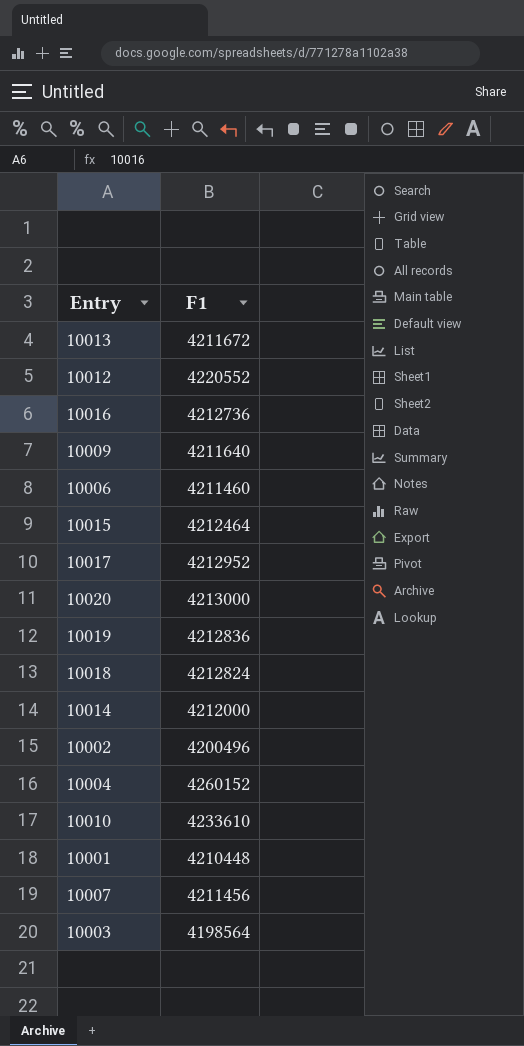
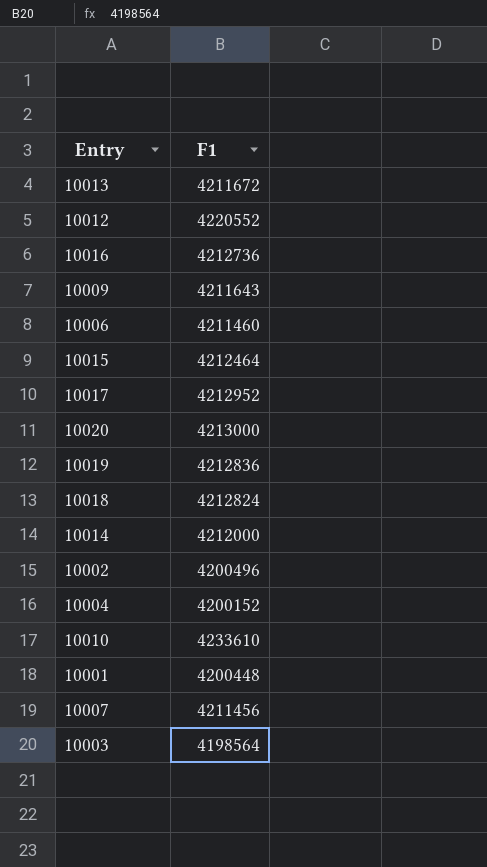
10009 | F1: 4211640 -> 4211643
10004 | F1: 4260152 -> 4200152
10001 | F1: 4210448 -> 4200448

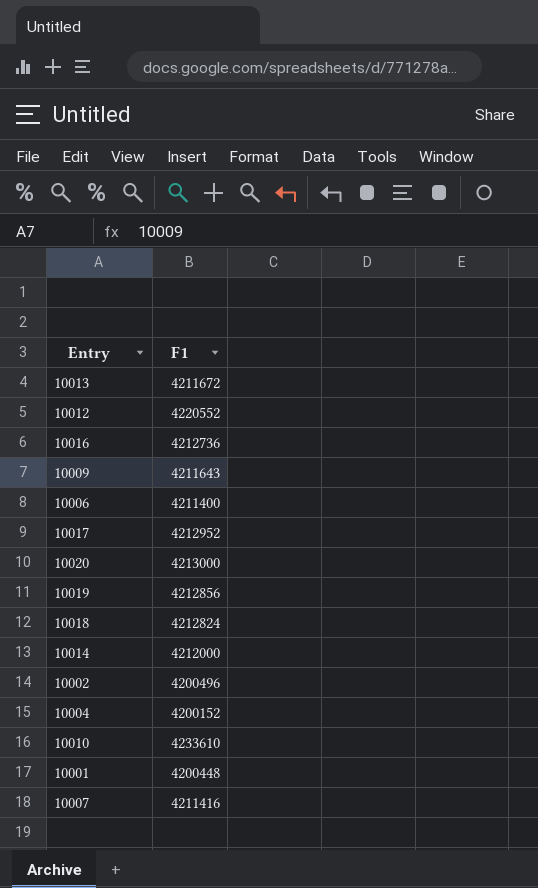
row 10015: 4212464 -> none
row 10003: 4198564 -> none
10006 | F1: 4211460 -> 4211400
10019 | F1: 4212836 -> 4212856
10007 | F1: 4211456 -> 4211416

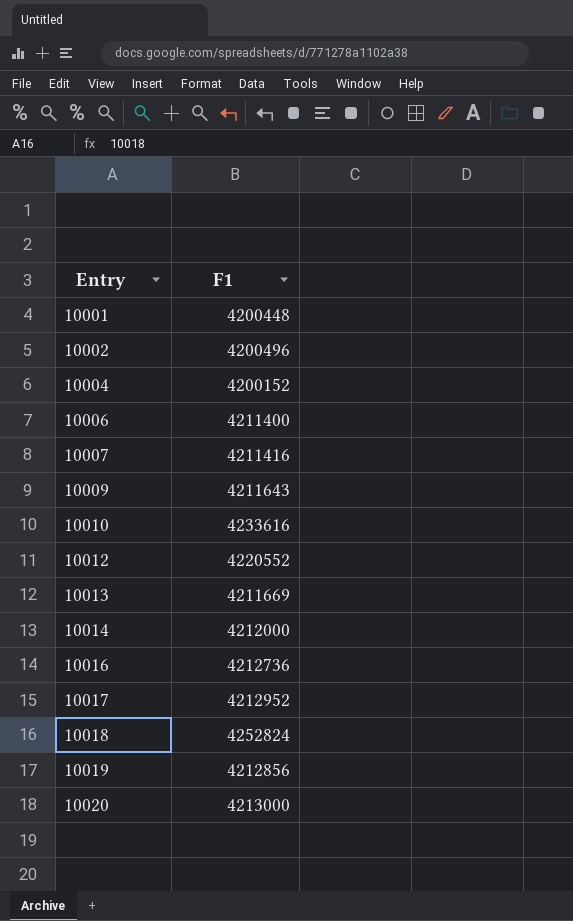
row order: none -> Entry ascending
10010 | F1: 4233610 -> 4233616
10013 | F1: 4211672 -> 4211669
10018 | F1: 4212824 -> 4252824

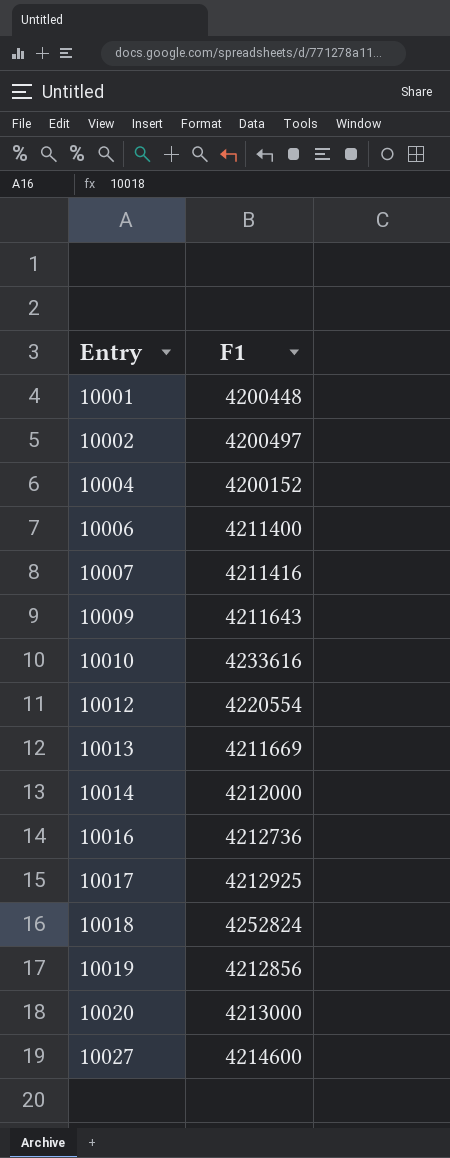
10002 | F1: 4200496 -> 4200497
10012 | F1: 4220552 -> 4220554
10017 | F1: 4212952 -> 4212925
row 10027: none -> 4214600

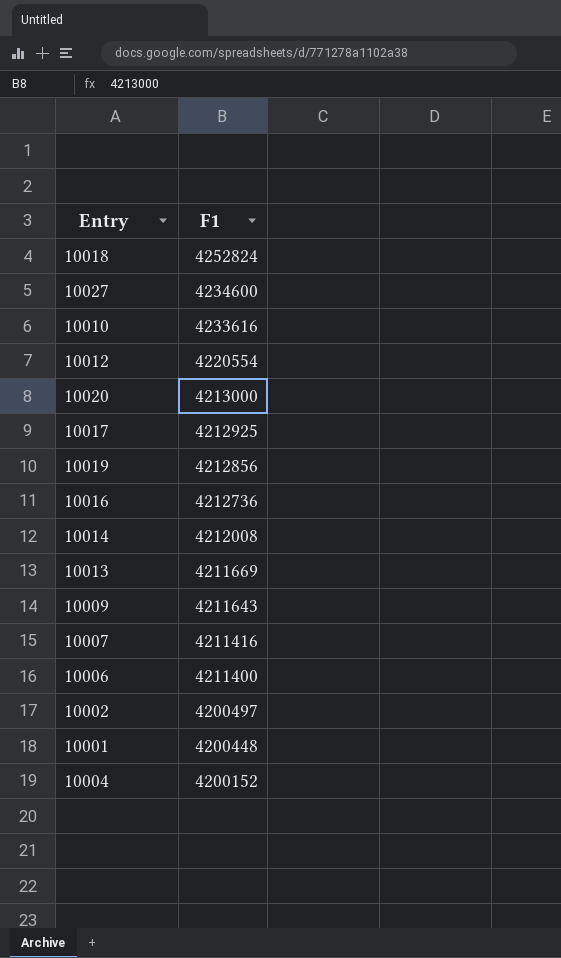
row order: Entry ascending -> F1 descending
10027 | F1: 4214600 -> 4234600
10014 | F1: 4212000 -> 4212008

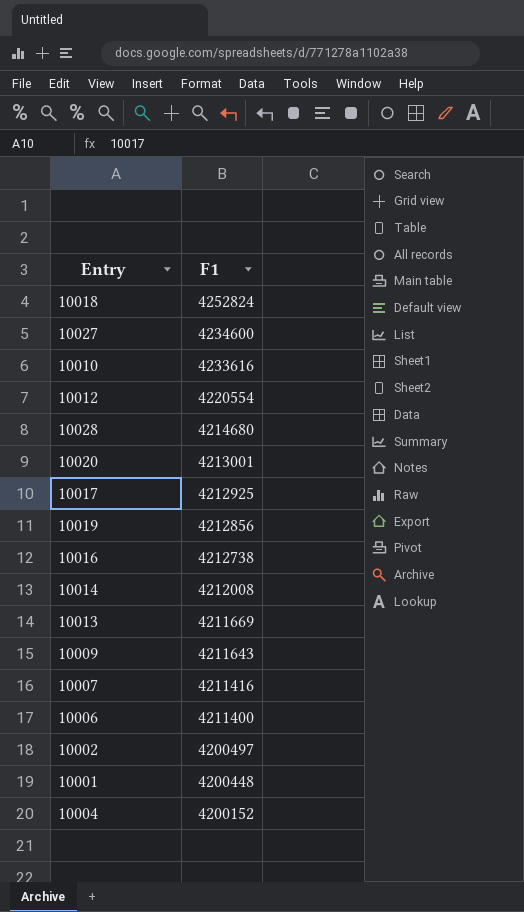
row 10028: none -> 4214680
10020 | F1: 4213000 -> 4213001
10016 | F1: 4212736 -> 4212738

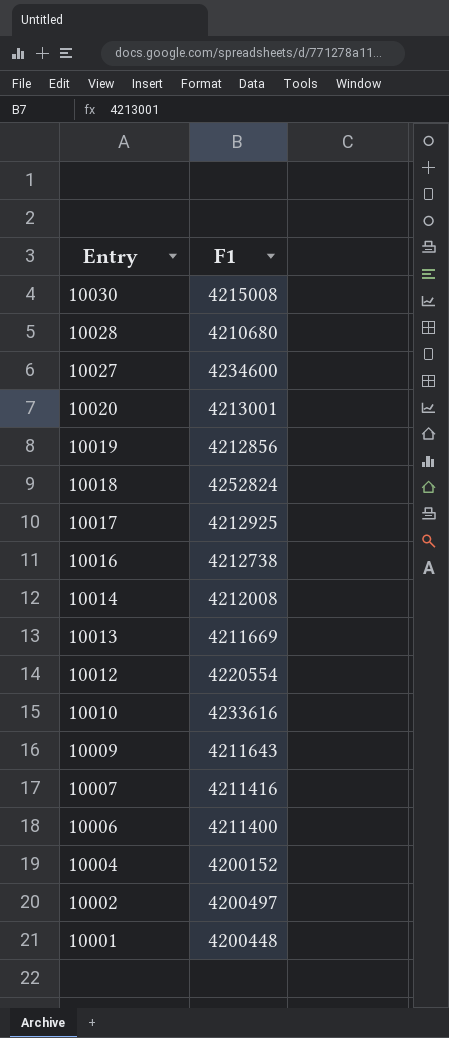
row order: F1 descending -> Entry descending
row 10030: none -> 4215008
10028 | F1: 4214680 -> 4210680

